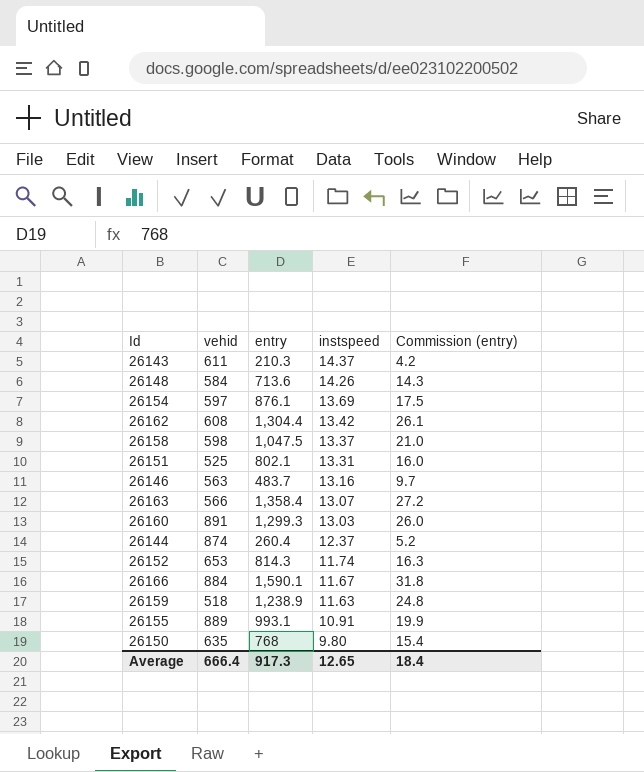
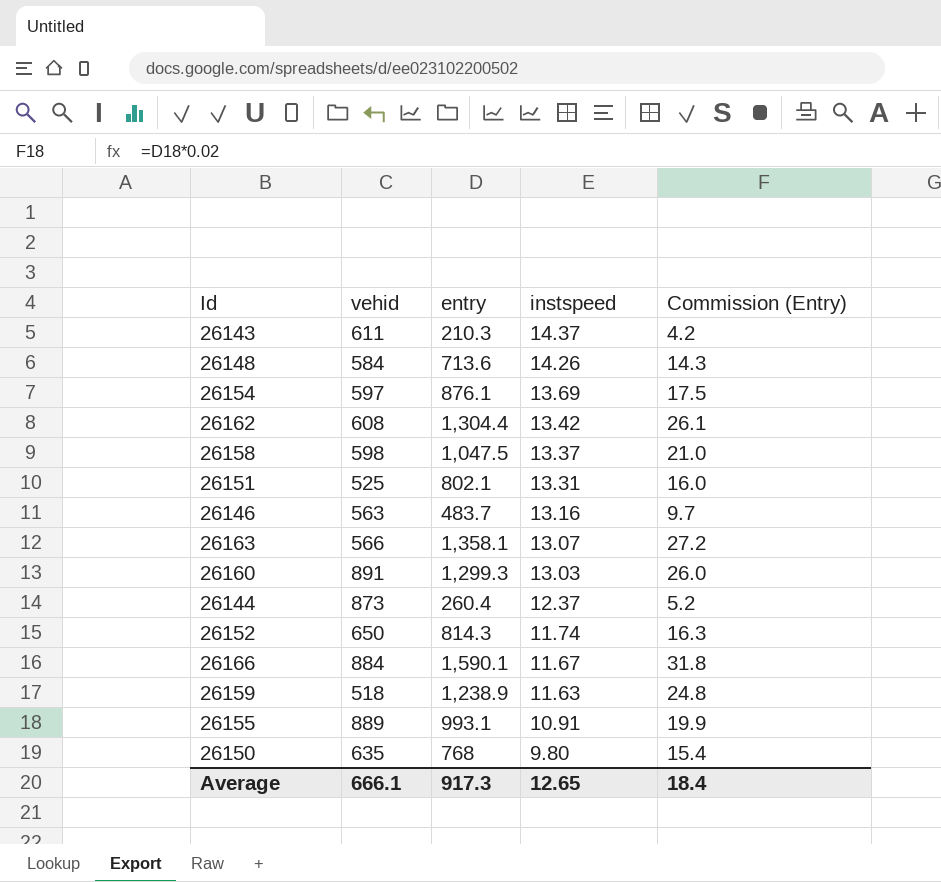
column name: Commission (entry) -> Commission (Entry)
26163 | entry: 1,358.4 -> 1,358.1
26144 | vehid: 874 -> 873
26152 | vehid: 653 -> 650
Average | vehid: 666.4 -> 666.1

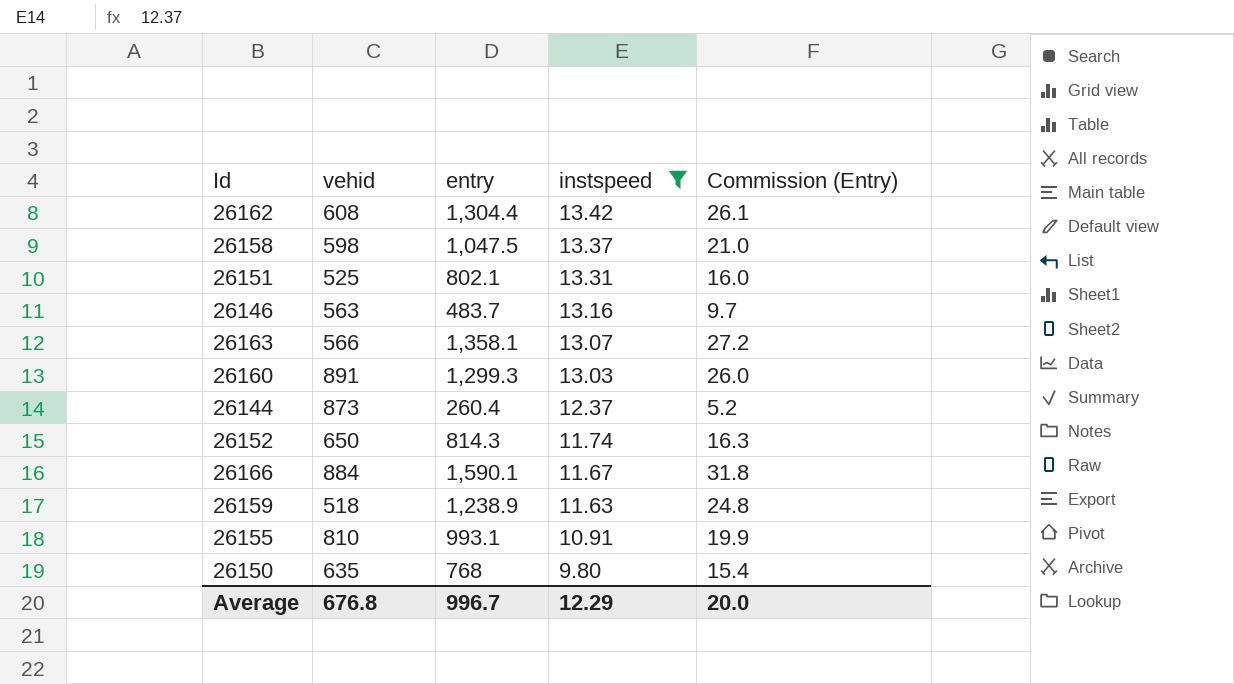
filter: none -> instspeed <= 13.42
26155 | vehid: 889 -> 810
Average | vehid: 666.1 -> 676.8
Average | entry: 917.3 -> 996.7
Average | instspeed: 12.65 -> 12.29
Average | Commission (Entry): 18.4 -> 20.0

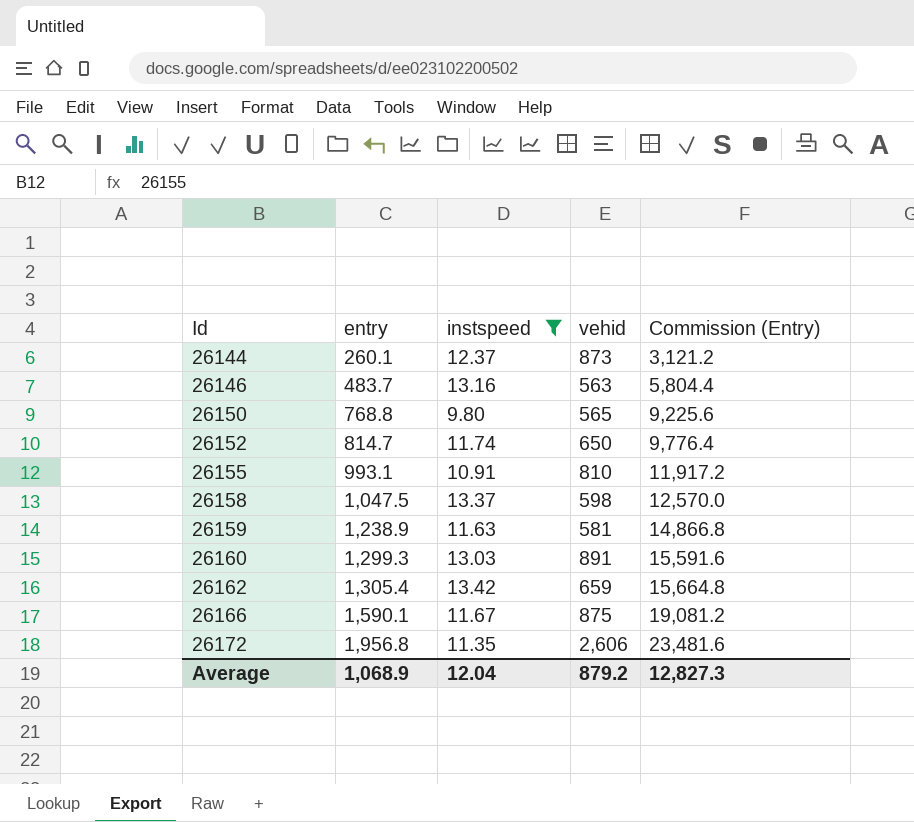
row order: instspeed descending -> Id ascending
column vehid | position: 2 -> 4
column Commission (Entry) | formula: [entry] * 0.02 -> [entry] * 12
row 26151: 525 | 802.1 | 13.31 | 16.0 -> none
row 26163: 566 | 1,358.1 | 13.07 | 27.2 -> none
26144 | entry: 260.4 -> 260.1
26150 | entry: 768 -> 768.8
26150 | vehid: 635 -> 565
26152 | entry: 814.3 -> 814.7
26159 | vehid: 518 -> 581
26162 | entry: 1,304.4 -> 1,305.4
26162 | vehid: 608 -> 659
26166 | vehid: 884 -> 875
row 26172: none -> 1,956.8 | 11.35 | 2,606 | 23,481.6
Average | entry: 996.7 -> 1,068.9
Average | instspeed: 12.29 -> 12.04
Average | vehid: 676.8 -> 879.2
Average | Commission (Entry): 20.0 -> 12,827.3

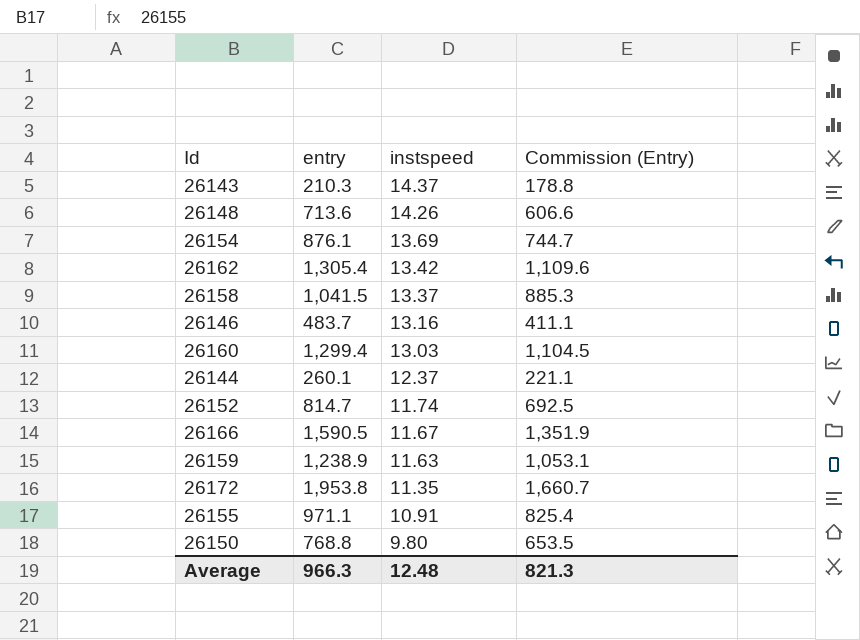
filter: instspeed <= 13.42 -> none
row order: Id ascending -> instspeed descending
column vehid | position: 4 -> none
column Commission (Entry) | formula: [entry] * 12 -> [entry] * 0.85
26158 | entry: 1,047.5 -> 1,041.5
26160 | entry: 1,299.3 -> 1,299.4
26166 | entry: 1,590.1 -> 1,590.5
26172 | entry: 1,956.8 -> 1,953.8
26155 | entry: 993.1 -> 971.1
Average | entry: 1,068.9 -> 966.3
Average | instspeed: 12.04 -> 12.48
Average | Commission (Entry): 12,827.3 -> 821.3

